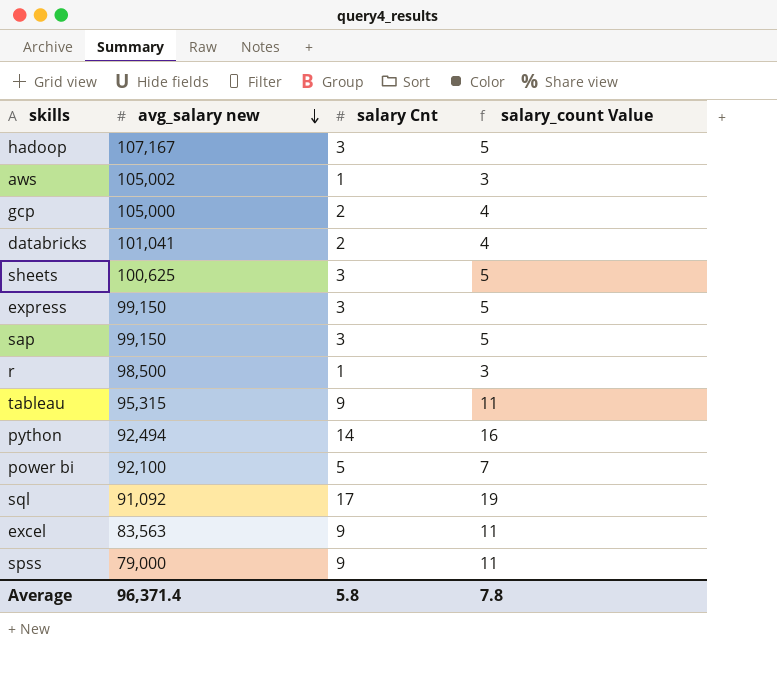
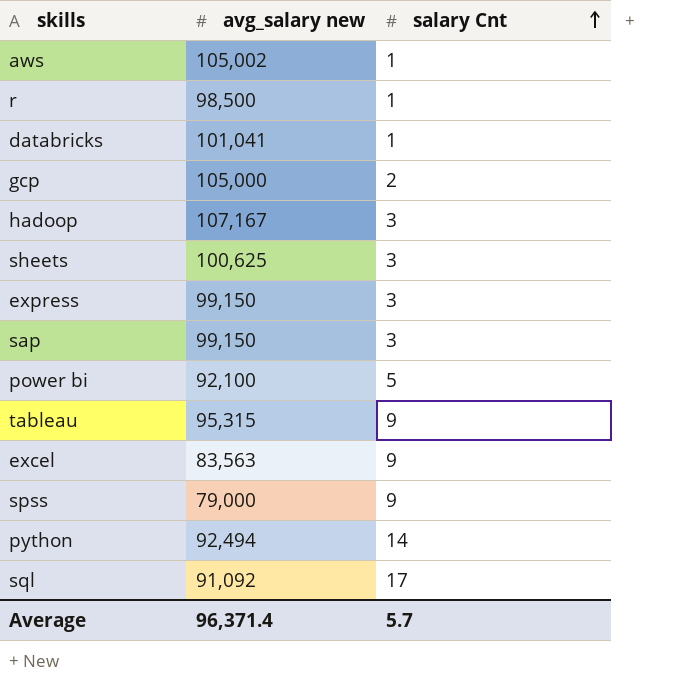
row order: avg_salary new descending -> salary Cnt ascending
column salary_count Value | formula: [salary Cnt] + 2 -> none
databricks | salary Cnt: 2 -> 1
Average | salary Cnt: 5.8 -> 5.7

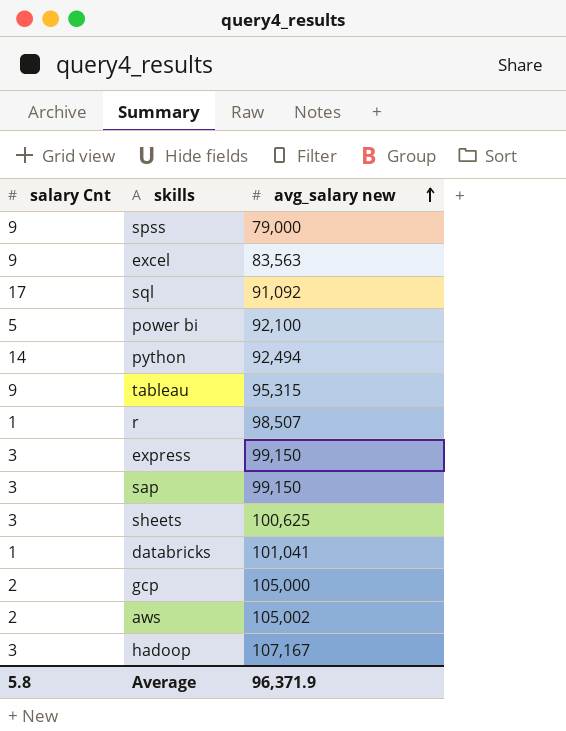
row order: salary Cnt ascending -> avg_salary new ascending
column salary Cnt | position: 3 -> 1
r | avg_salary new: 98,500 -> 98,507
aws | salary Cnt: 1 -> 2
Average | salary Cnt: 5.7 -> 5.8
Average | avg_salary new: 96,371.4 -> 96,371.9

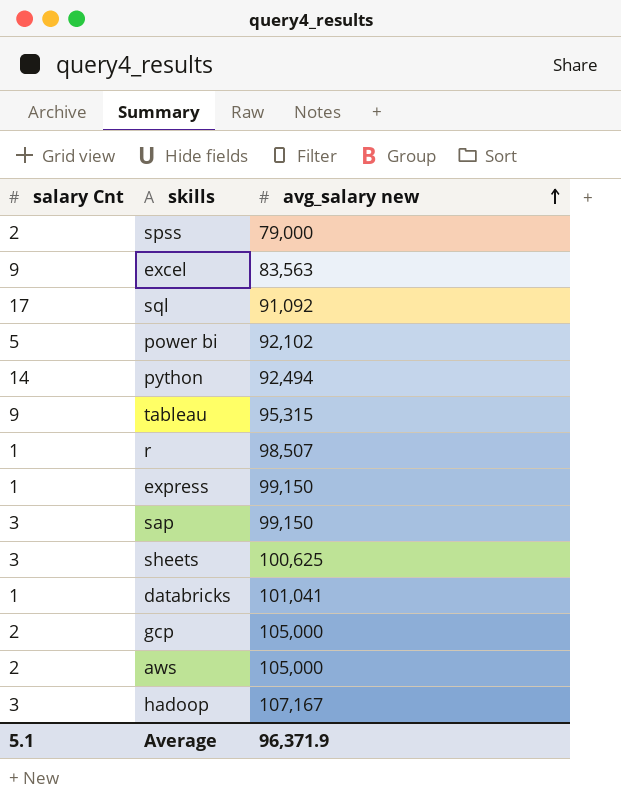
spss | salary Cnt: 9 -> 2
power bi | avg_salary new: 92,100 -> 92,102
express | salary Cnt: 3 -> 1
aws | avg_salary new: 105,002 -> 105,000
Average | salary Cnt: 5.8 -> 5.1

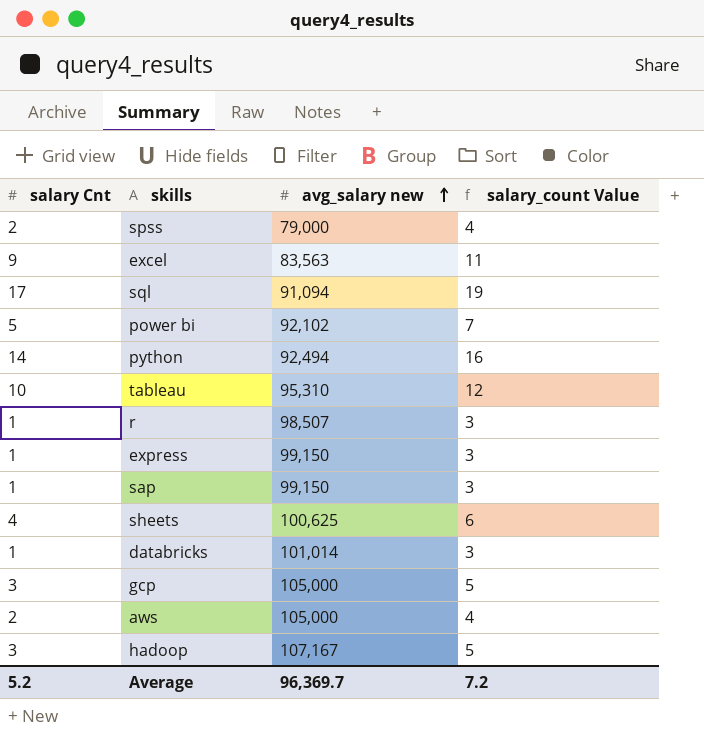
column salary_count Value | formula: none -> [salary Cnt] + 2
sql | avg_salary new: 91,092 -> 91,094
tableau | salary Cnt: 9 -> 10
tableau | avg_salary new: 95,315 -> 95,310
sap | salary Cnt: 3 -> 1
sheets | salary Cnt: 3 -> 4
databricks | avg_salary new: 101,041 -> 101,014
gcp | salary Cnt: 2 -> 3
Average | salary Cnt: 5.1 -> 5.2
Average | avg_salary new: 96,371.9 -> 96,369.7

